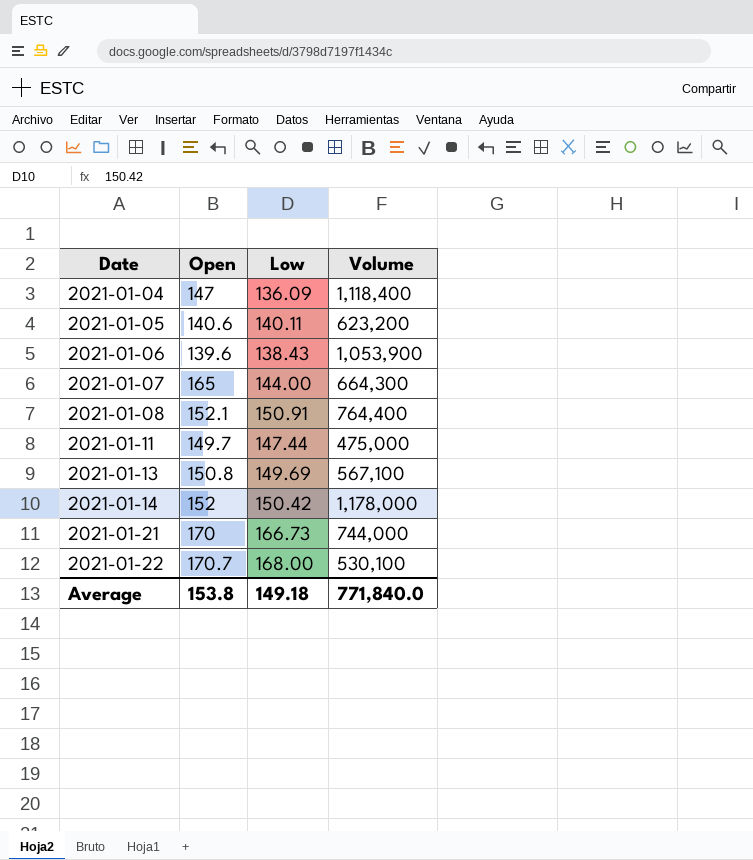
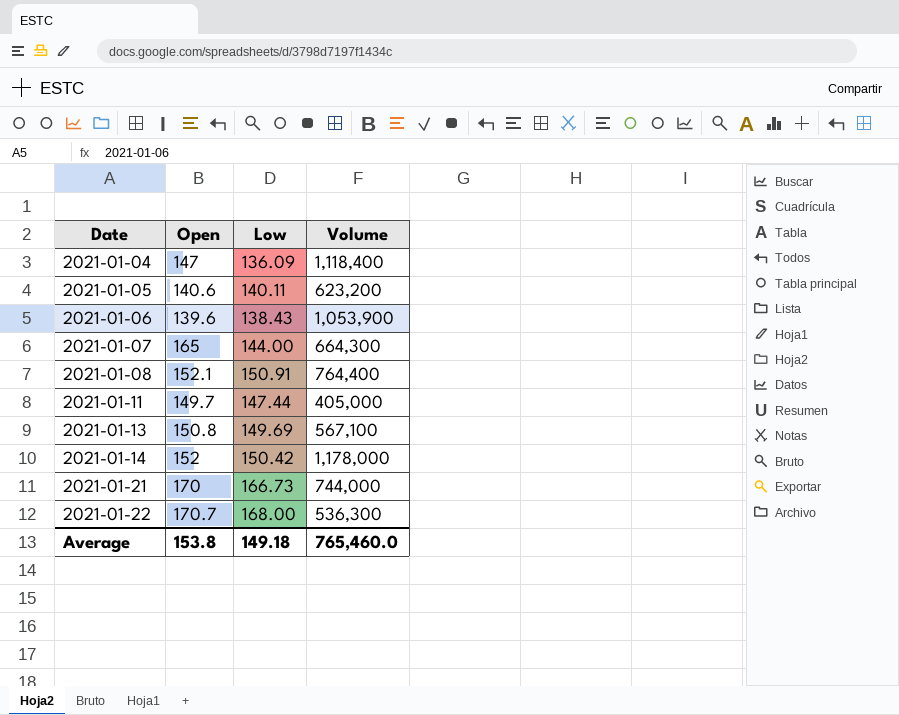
2021-01-11 | Volume: 475,000 -> 405,000
2021-01-22 | Volume: 530,100 -> 536,300
Average | Volume: 771,840.0 -> 765,460.0

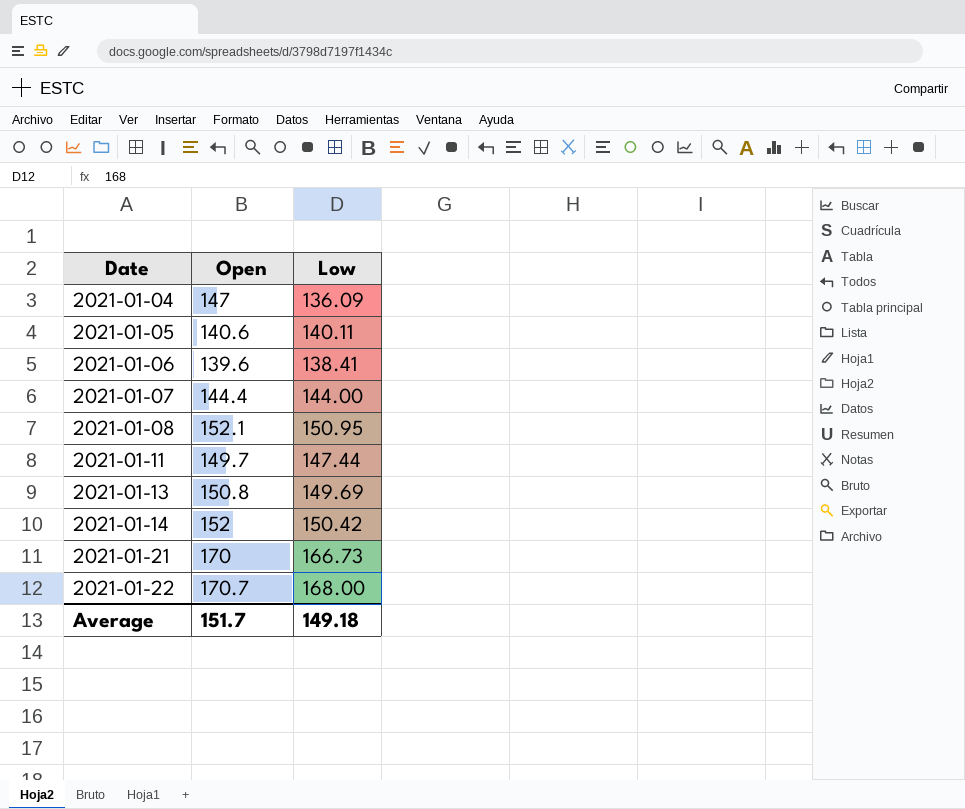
column Volume | position: 4 -> none
2021-01-06 | Low: 138.43 -> 138.41
2021-01-07 | Open: 165 -> 144.4
2021-01-08 | Low: 150.91 -> 150.95
Average | Open: 153.8 -> 151.7

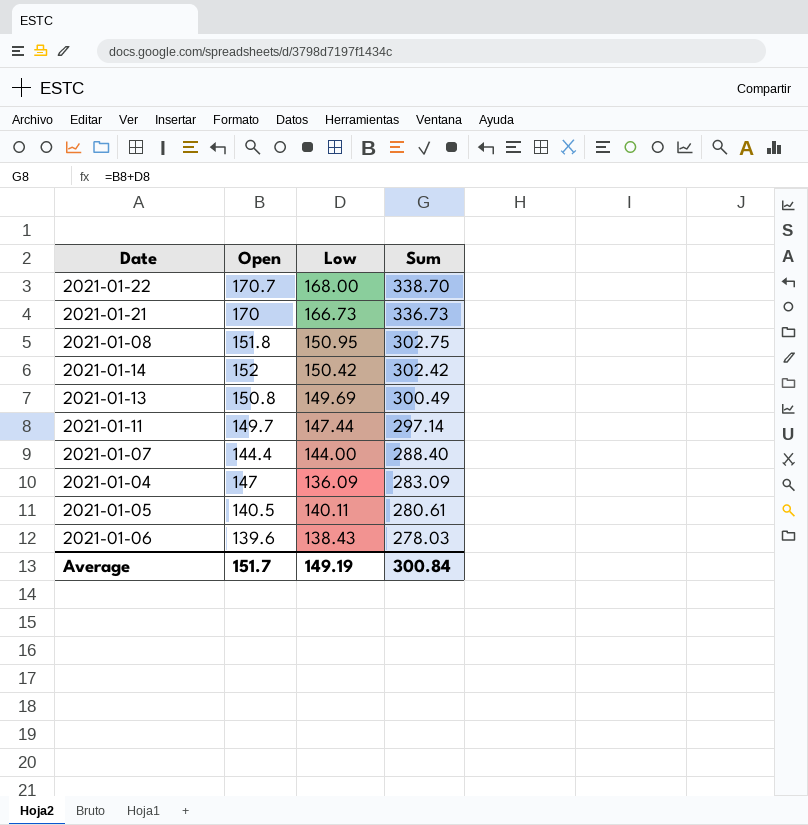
row order: Date ascending -> Sum descending
column Sum | formula: none -> [Open] + [Low]
2021-01-08 | Open: 152.1 -> 151.8
2021-01-05 | Open: 140.6 -> 140.5
2021-01-06 | Low: 138.41 -> 138.43
Average | Low: 149.18 -> 149.19

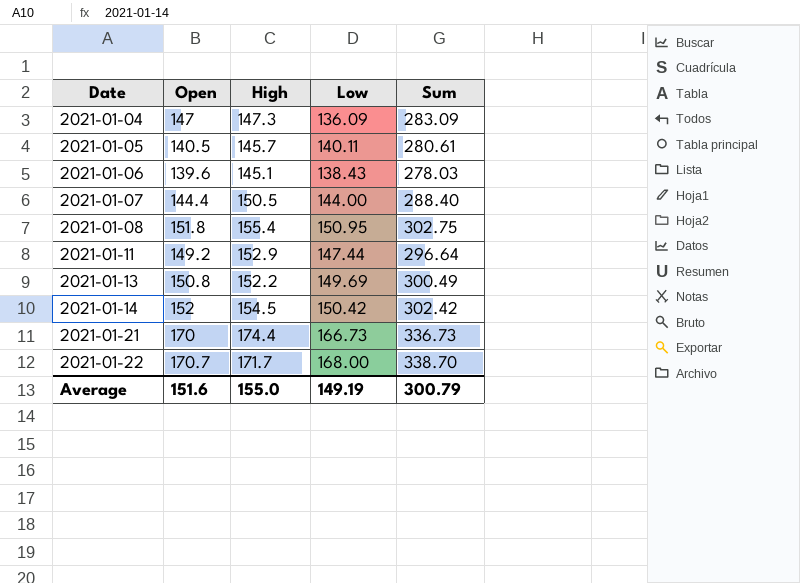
row order: Sum descending -> Date ascending
column High | position: none -> 3
2021-01-11 | Open: 149.7 -> 149.2
2021-01-11 | Sum: 297.14 -> 296.64
Average | Open: 151.7 -> 151.6
Average | Sum: 300.84 -> 300.79

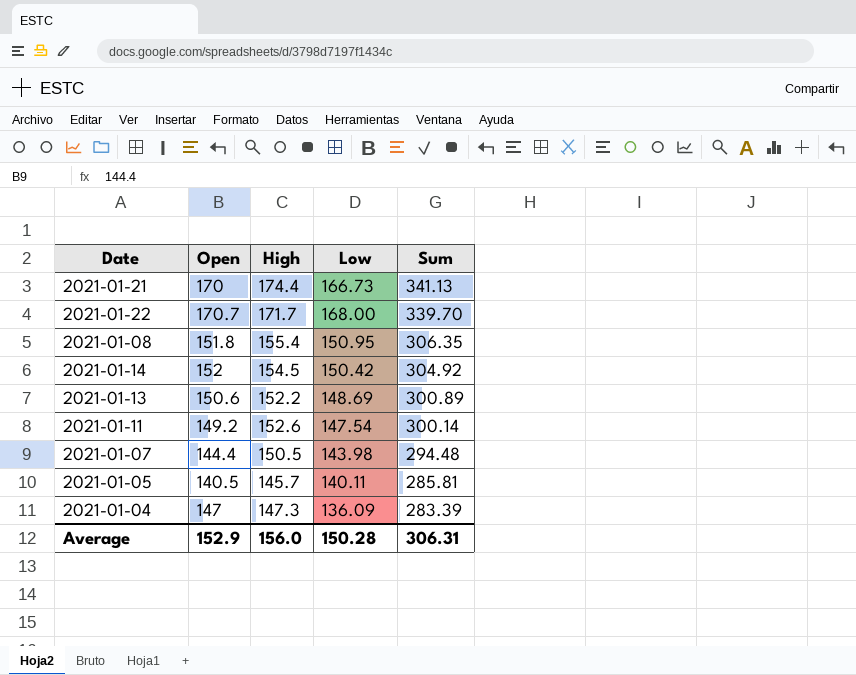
row order: Date ascending -> Sum descending
column Sum | formula: [Open] + [Low] -> [High] + [Low]
row 2021-01-06: 139.6 | 145.1 | 138.43 | 278.03 -> none
2021-01-13 | Open: 150.8 -> 150.6
2021-01-13 | Low: 149.69 -> 148.69
2021-01-11 | High: 152.9 -> 152.6
2021-01-11 | Low: 147.44 -> 147.54
2021-01-07 | Low: 144.00 -> 143.98
Average | Open: 151.6 -> 152.9
Average | High: 155.0 -> 156.0
Average | Low: 149.19 -> 150.28
Average | Sum: 300.79 -> 306.31

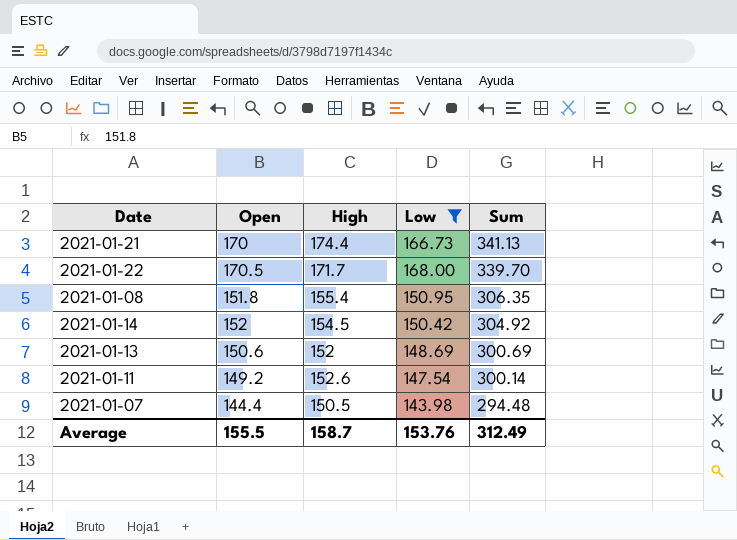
filter: none -> Low >= 143.98
2021-01-22 | Open: 170.7 -> 170.5
2021-01-13 | High: 152.2 -> 152
2021-01-13 | Sum: 300.89 -> 300.69
Average | Open: 152.9 -> 155.5
Average | High: 156.0 -> 158.7
Average | Low: 150.28 -> 153.76
Average | Sum: 306.31 -> 312.49

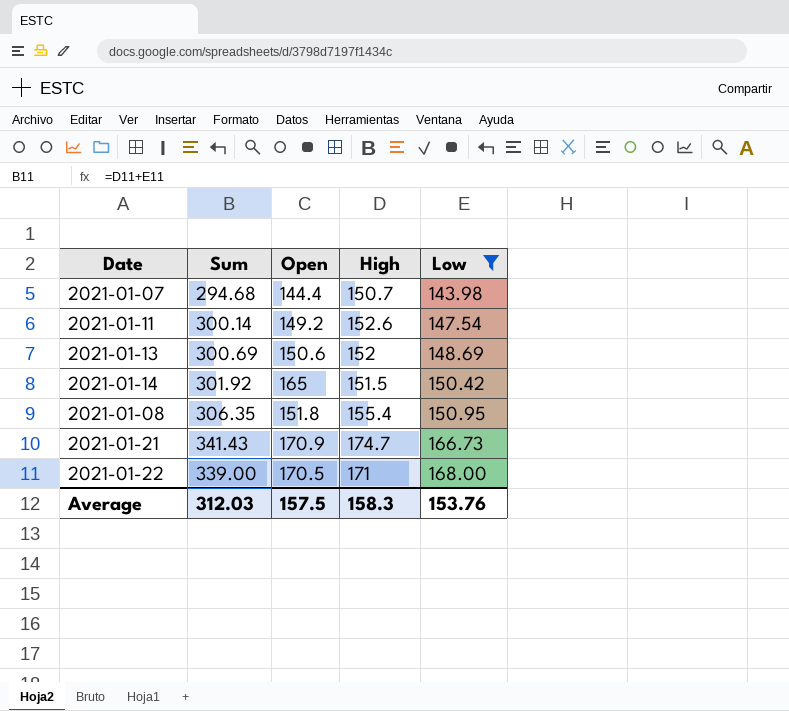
row order: Sum descending -> Low ascending
column Sum | position: 5 -> 2
2021-01-07 | Sum: 294.48 -> 294.68
2021-01-07 | High: 150.5 -> 150.7
2021-01-14 | Sum: 304.92 -> 301.92
2021-01-14 | Open: 152 -> 165
2021-01-14 | High: 154.5 -> 151.5
2021-01-21 | Sum: 341.13 -> 341.43
2021-01-21 | Open: 170 -> 170.9
2021-01-21 | High: 174.4 -> 174.7
2021-01-22 | Sum: 339.70 -> 339.00
2021-01-22 | High: 171.7 -> 171
Average | Sum: 312.49 -> 312.03
Average | Open: 155.5 -> 157.5
Average | High: 158.7 -> 158.3

